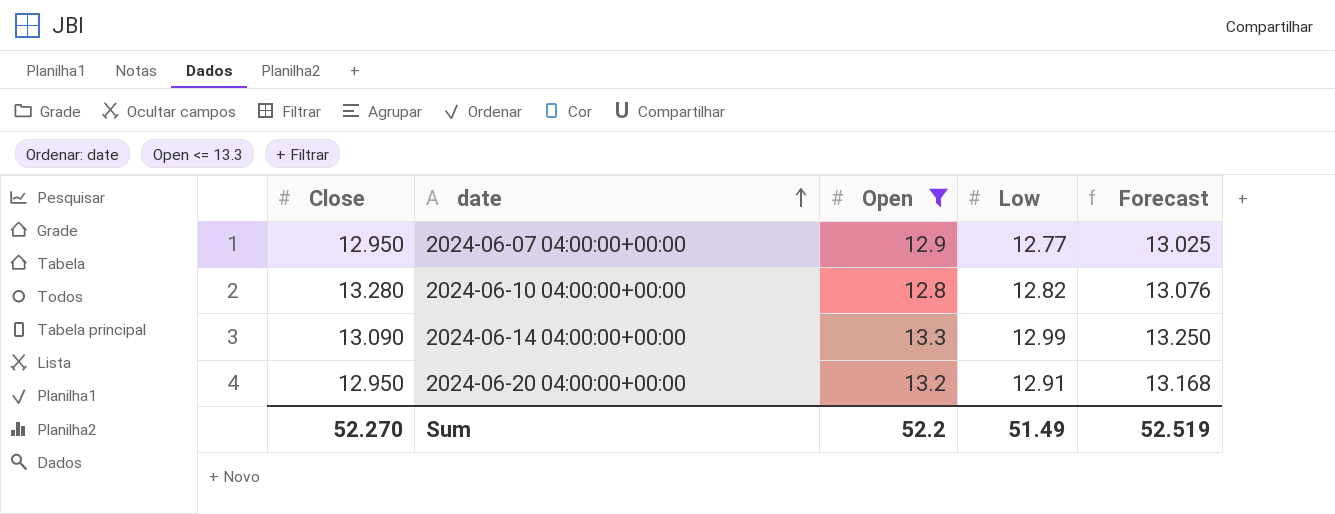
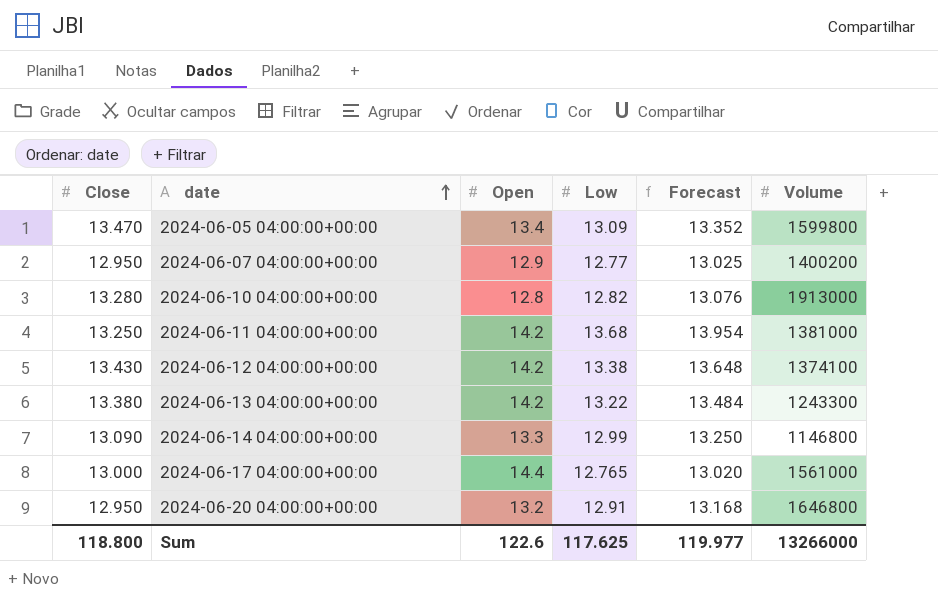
filter: Open <= 13.3 -> none
column Volume | position: none -> 6
Sum | Close: 52.270 -> 118.800
Sum | Open: 52.2 -> 122.6
Sum | Low: 51.49 -> 117.625
Sum | Forecast: 52.519 -> 119.977

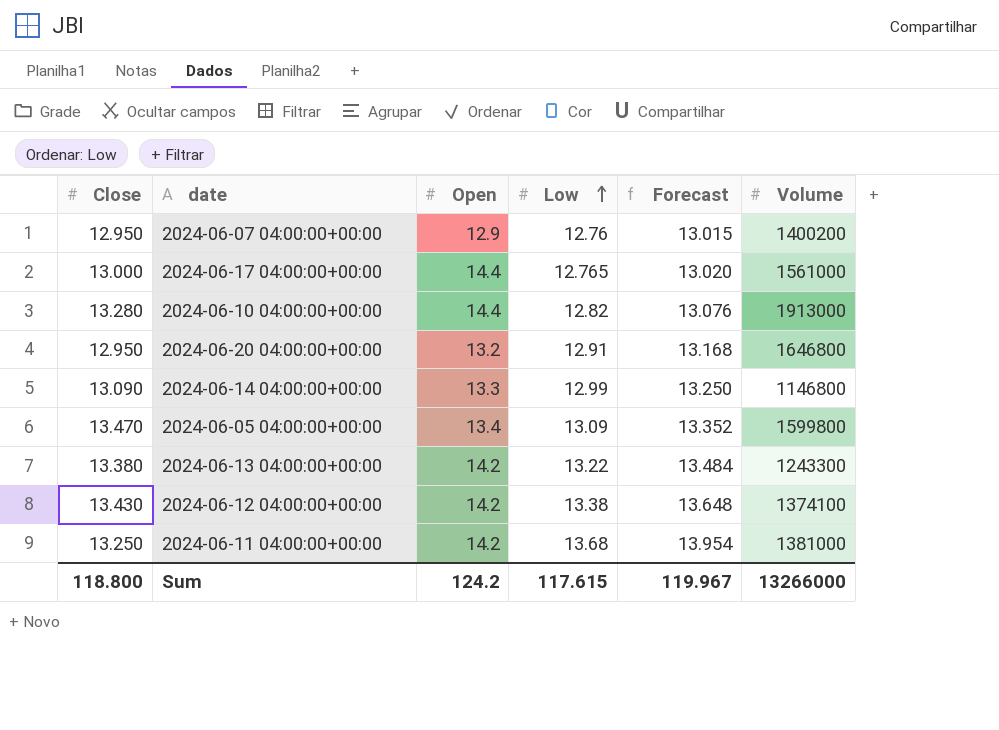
row order: date ascending -> Low ascending
2024-06-07 04:00:00+00:00 | Low: 12.77 -> 12.76
2024-06-07 04:00:00+00:00 | Forecast: 13.025 -> 13.015
2024-06-10 04:00:00+00:00 | Open: 12.8 -> 14.4
Sum | Open: 122.6 -> 124.2
Sum | Low: 117.625 -> 117.615
Sum | Forecast: 119.977 -> 119.967

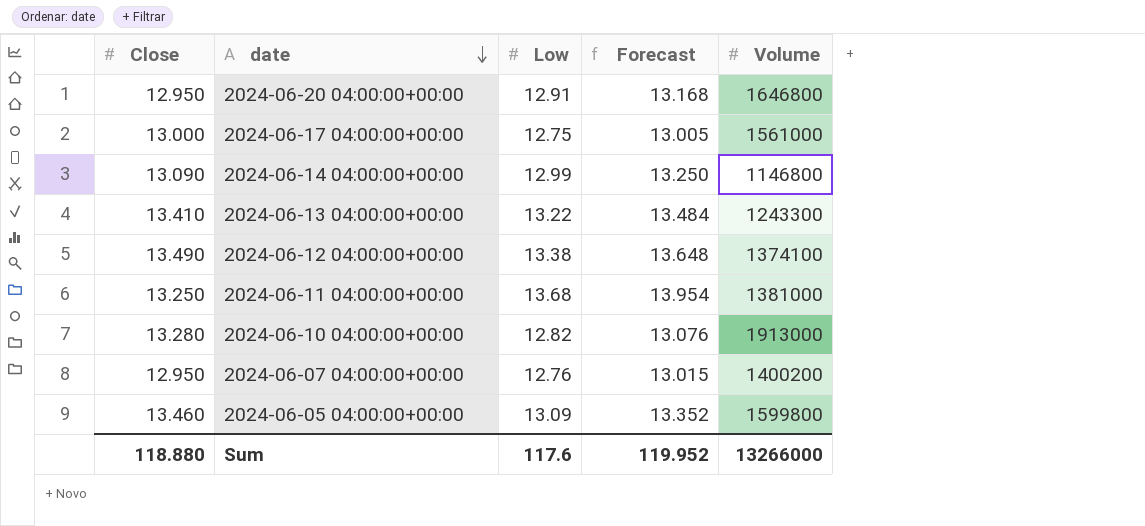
row order: Low ascending -> date descending
column Open | position: 3 -> none
2024-06-17 04:00:00+00:00 | Low: 12.765 -> 12.75
2024-06-17 04:00:00+00:00 | Forecast: 13.020 -> 13.005
2024-06-13 04:00:00+00:00 | Close: 13.380 -> 13.410
2024-06-12 04:00:00+00:00 | Close: 13.430 -> 13.490
2024-06-05 04:00:00+00:00 | Close: 13.470 -> 13.460
Sum | Close: 118.800 -> 118.880
Sum | Low: 117.615 -> 117.6
Sum | Forecast: 119.967 -> 119.952

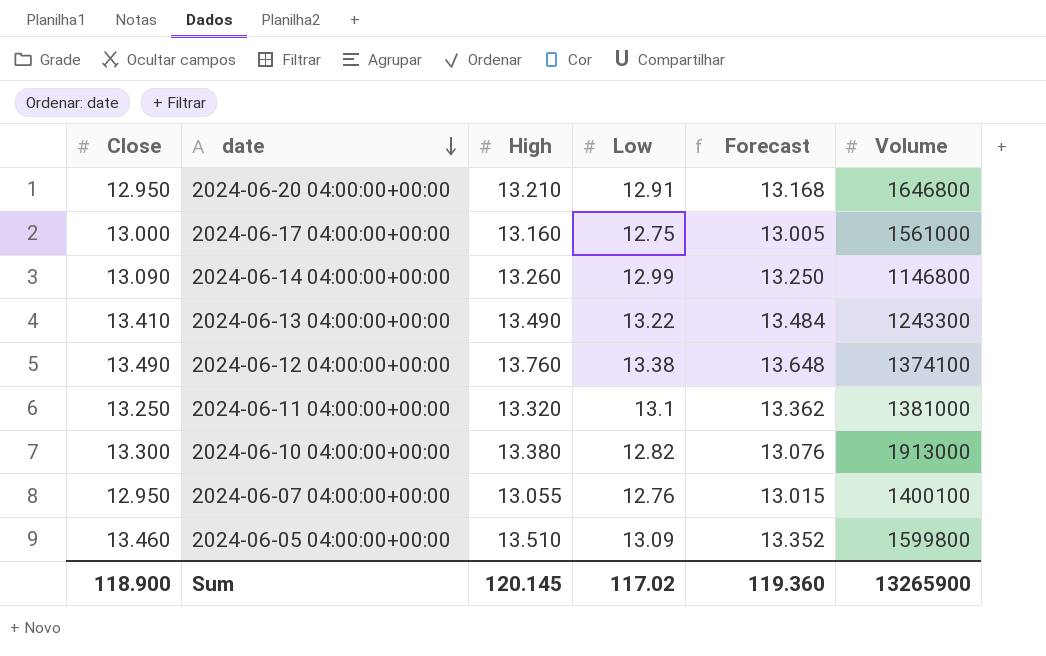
column High | position: none -> 3
2024-06-11 04:00:00+00:00 | Low: 13.68 -> 13.1
2024-06-11 04:00:00+00:00 | Forecast: 13.954 -> 13.362
2024-06-10 04:00:00+00:00 | Close: 13.280 -> 13.300
2024-06-07 04:00:00+00:00 | Volume: 1400200 -> 1400100
Sum | Close: 118.880 -> 118.900
Sum | Low: 117.6 -> 117.02
Sum | Forecast: 119.952 -> 119.360
Sum | Volume: 13266000 -> 13265900

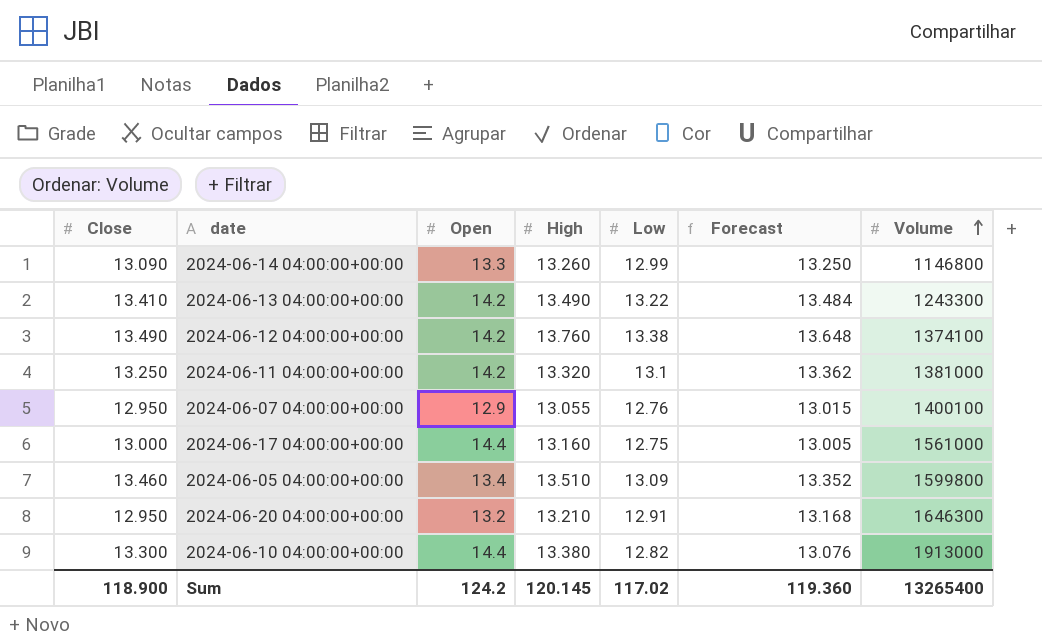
row order: date descending -> Volume ascending
column Open | position: none -> 3
2024-06-20 04:00:00+00:00 | Volume: 1646800 -> 1646300
Sum | Volume: 13265900 -> 13265400

